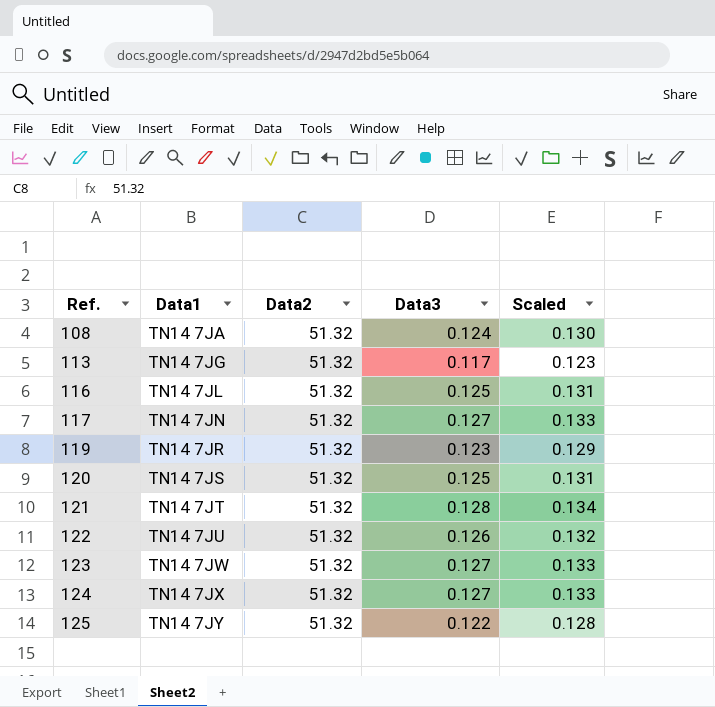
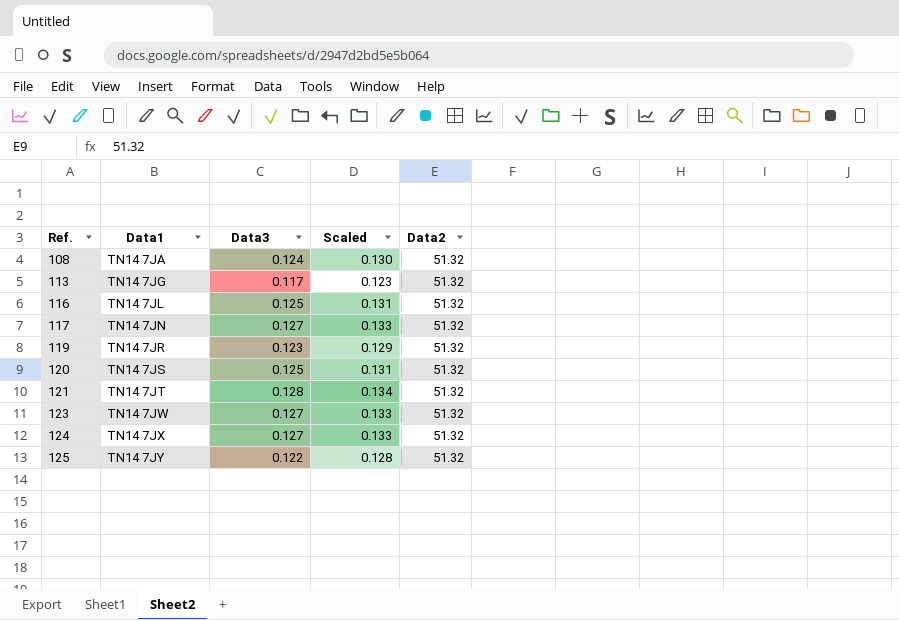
column Data2 | position: 3 -> 5
row 122: TN14 7JU | 51.32 | 0.126 | 0.132 -> none

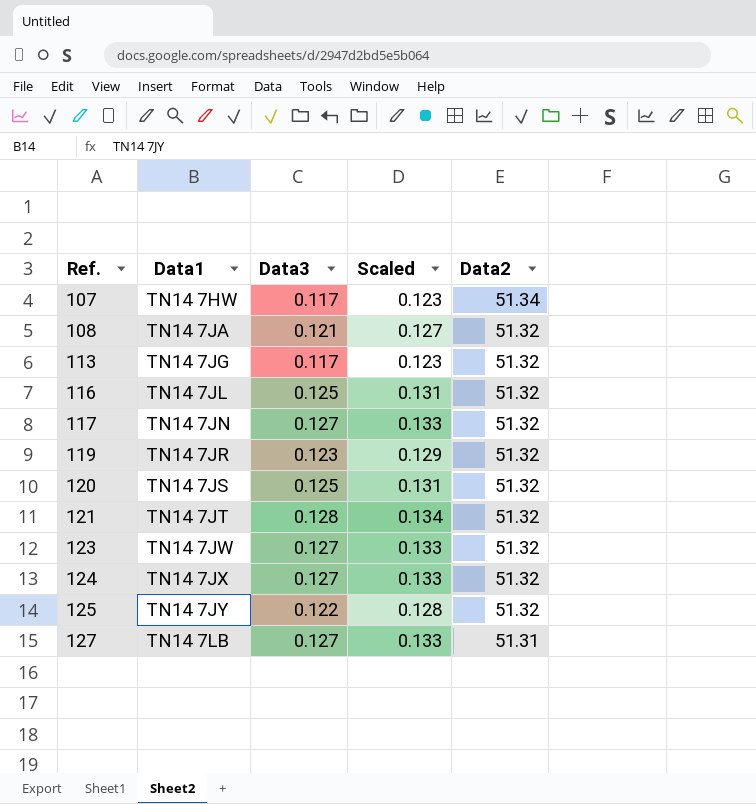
row 107: none -> TN14 7HW | 0.117 | 0.123 | 51.34
108 | Data3: 0.124 -> 0.121
108 | Scaled: 0.130 -> 0.127
row 127: none -> TN14 7LB | 0.127 | 0.133 | 51.31

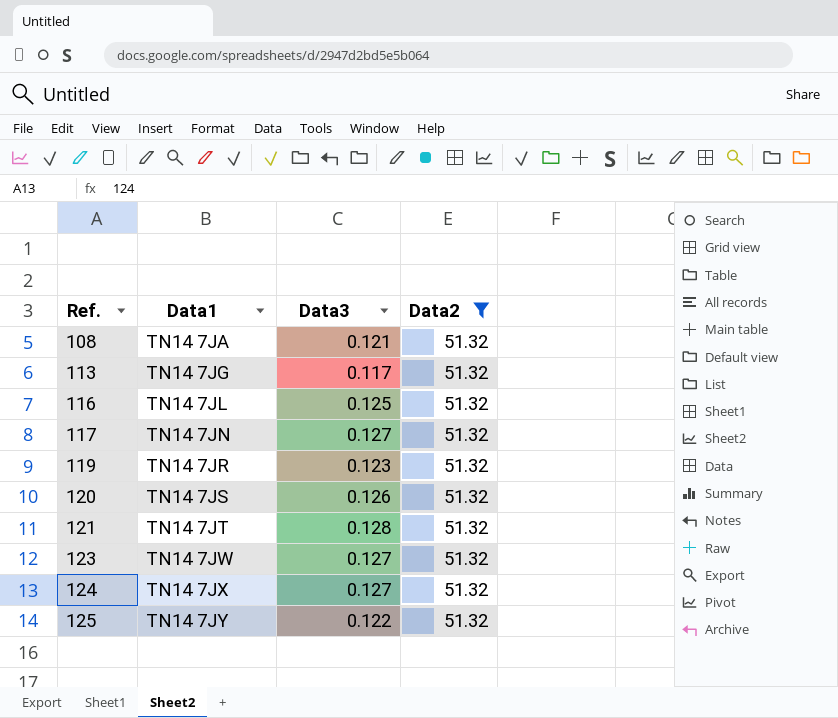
filter: none -> Data2 = 51.32
column Scaled | formula: [Data3] * 1.05 -> none
120 | Data3: 0.125 -> 0.126

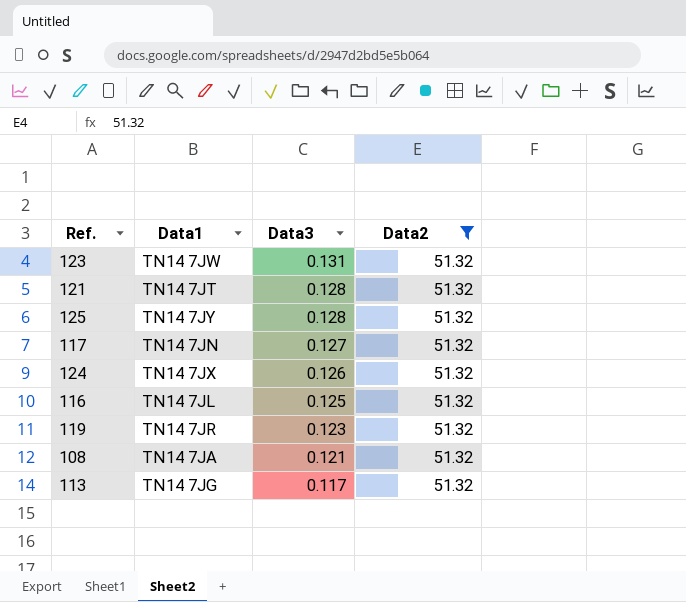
row order: Ref. ascending -> Data3 descending
row 120: TN14 7JS | 0.126 | 51.32 -> none
123 | Data3: 0.127 -> 0.131
125 | Data3: 0.122 -> 0.128
124 | Data3: 0.127 -> 0.126

